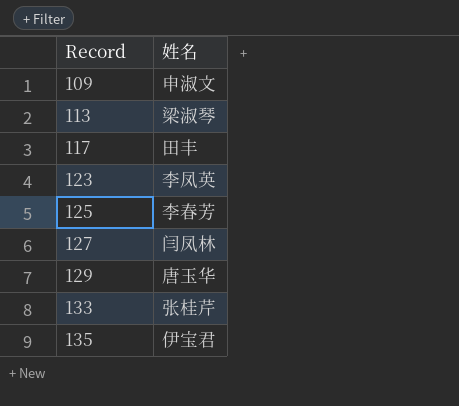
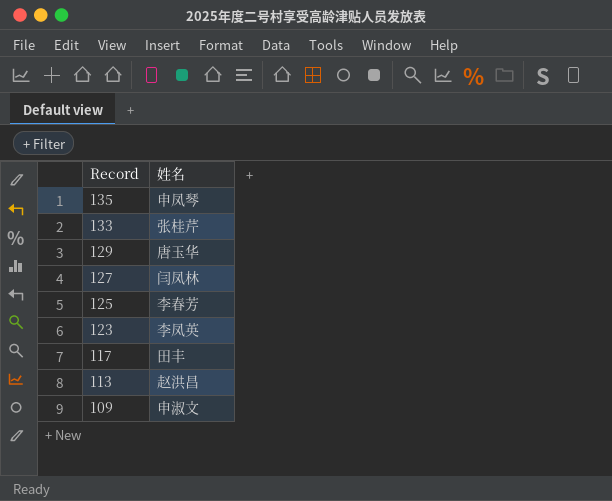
row order: Record ascending -> Record descending
135 | 姓名: 伊宝君 -> 申凤琴
113 | 姓名: 梁淑琴 -> 赵洪昌

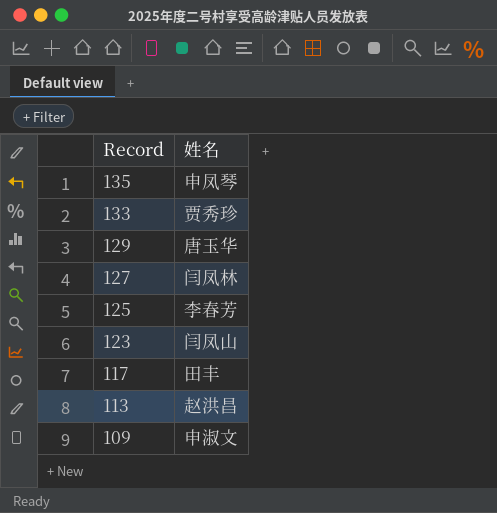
133 | 姓名: 张桂芹 -> 贾秀珍
123 | 姓名: 李凤英 -> 闫凤山

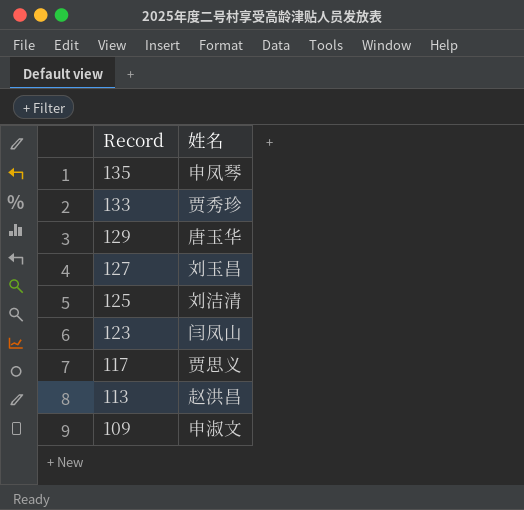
127 | 姓名: 闫凤林 -> 刘玉昌
125 | 姓名: 李春芳 -> 刘洁清
117 | 姓名: 田丰 -> 贾思义

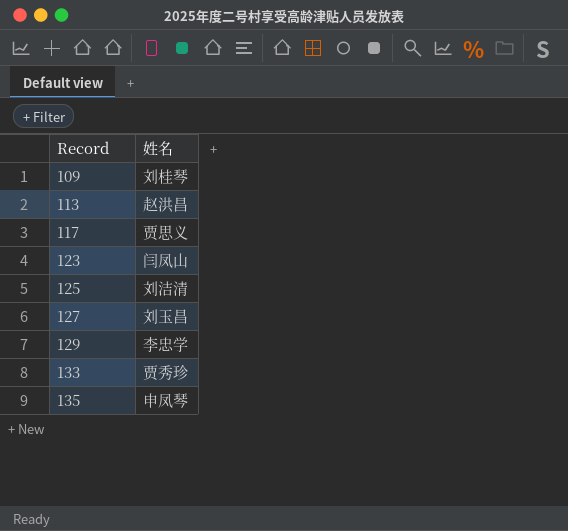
row order: Record descending -> Record ascending
109 | 姓名: 申淑文 -> 刘桂琴
129 | 姓名: 唐玉华 -> 李忠学

